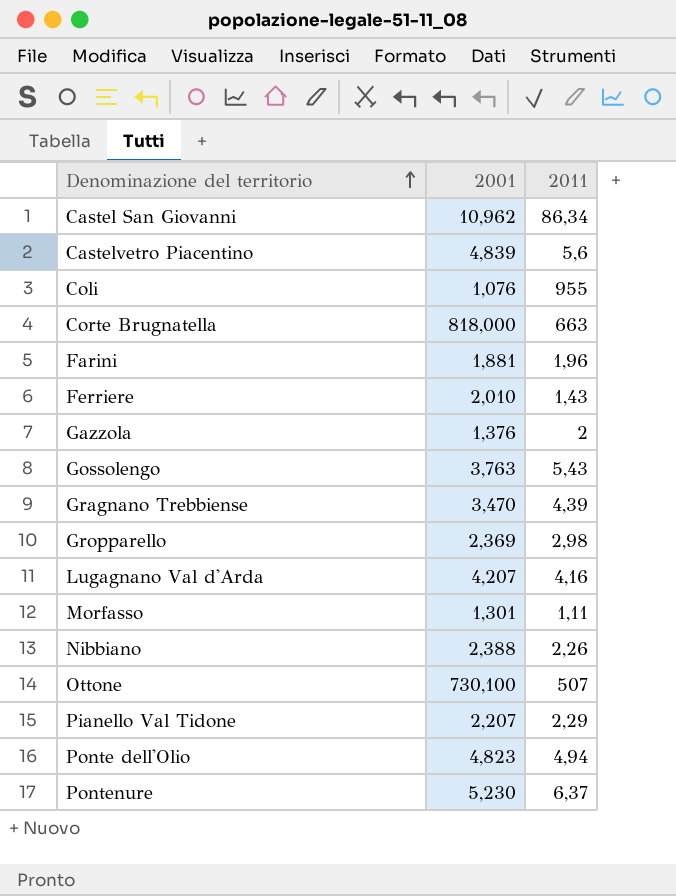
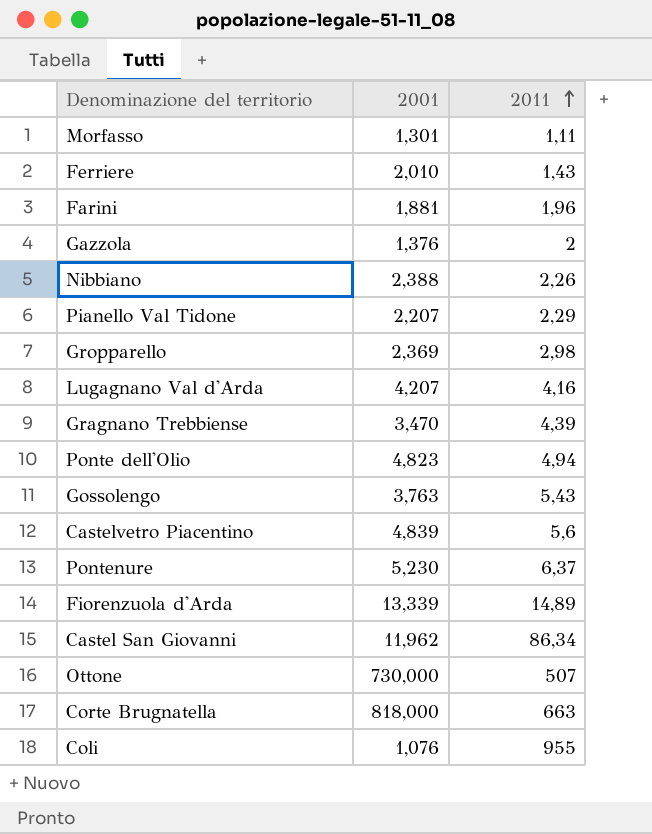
row order: Denominazione del territorio ascending -> 2011 ascending
row Fiorenzuola d'Arda: none -> 13,339 | 14,89
Castel San Giovanni | 2001: 10,962 -> 11,962
Ottone | 2001: 730,100 -> 730,000

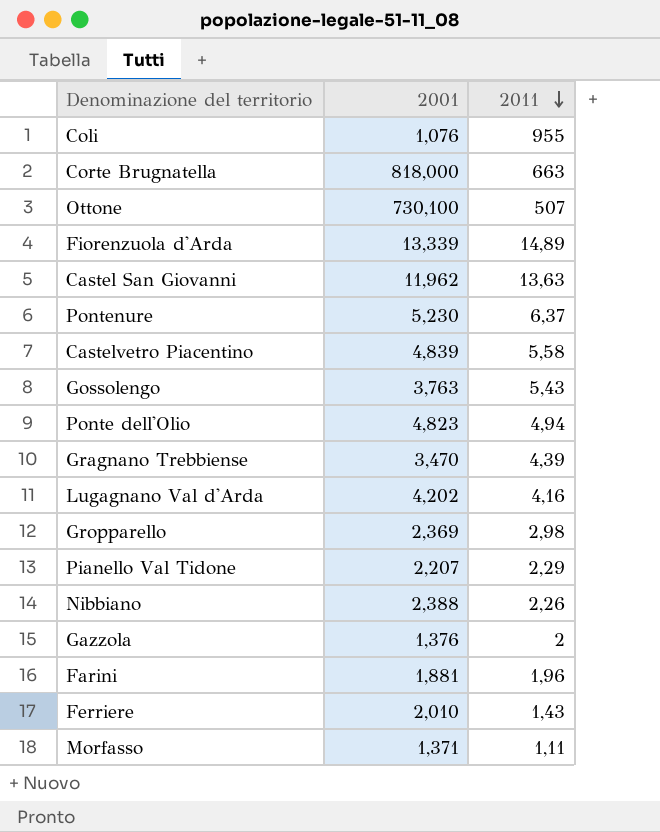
row order: 2011 ascending -> 2011 descending
Ottone | 2001: 730,000 -> 730,100
Castel San Giovanni | 2011: 86,34 -> 13,63
Castelvetro Piacentino | 2011: 5,6 -> 5,58
Lugagnano Val d'Arda | 2001: 4,207 -> 4,202
Morfasso | 2001: 1,301 -> 1,371

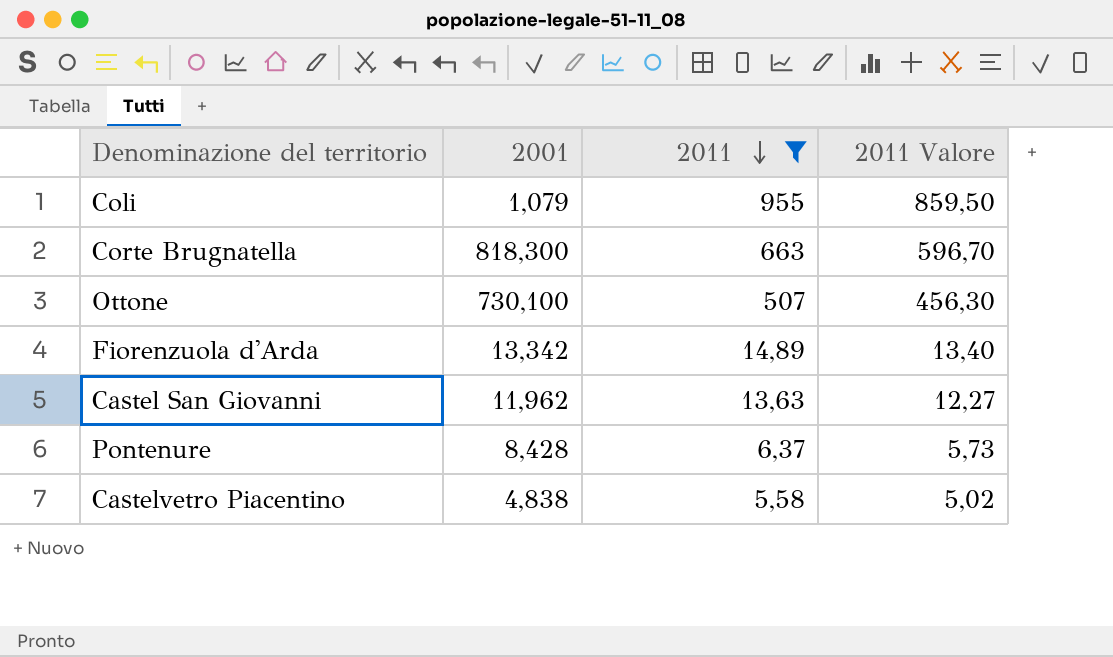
filter: none -> 2011 >= 5,58
column 2011 Valore | formula: none -> [2011] * 0,9
Coli | 2001: 1,076 -> 1,079
Corte Brugnatella | 2001: 818,000 -> 818,300
Fiorenzuola d'Arda | 2001: 13,339 -> 13,342
Pontenure | 2001: 5,230 -> 8,428
Castelvetro Piacentino | 2001: 4,839 -> 4,838

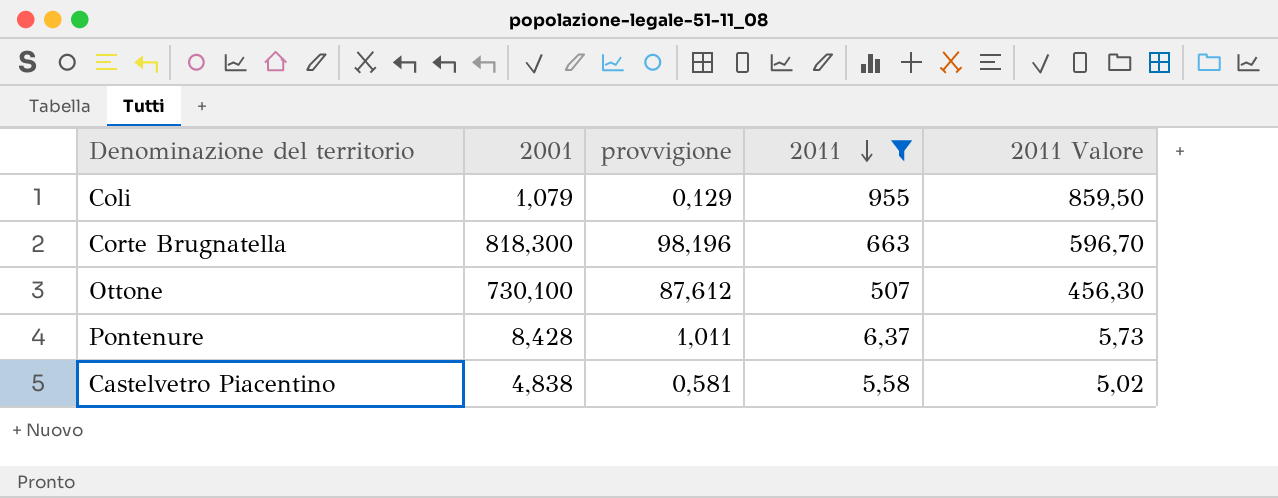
column provvigione | formula: none -> [2001] * 0,12
row Fiorenzuola d'Arda: 13,342 | 14,89 | 13,40 -> none
row Castel San Giovanni: 11,962 | 13,63 | 12,27 -> none

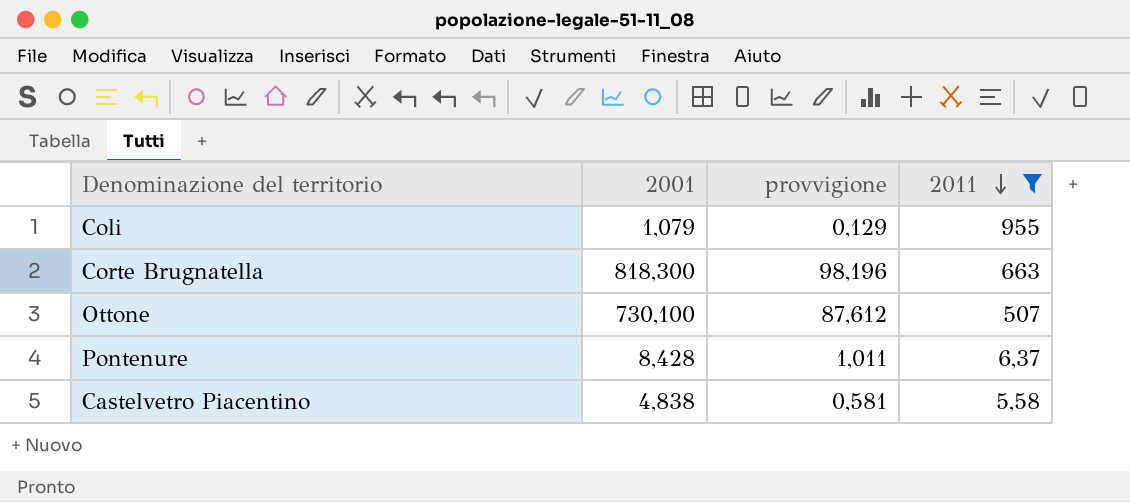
column 2011 Valore | formula: [2011] * 0,9 -> none

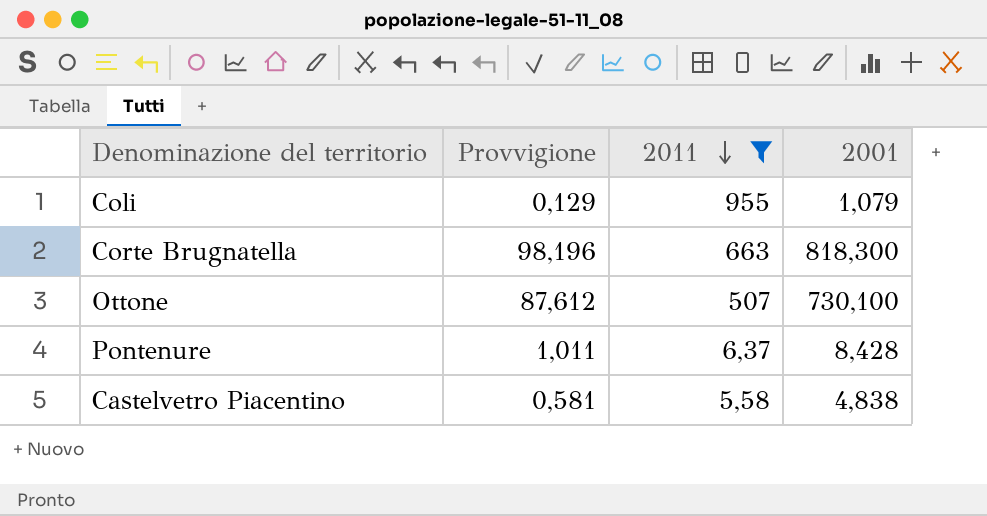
column name: provvigione -> Provvigione
column 2001 | position: 2 -> 4

